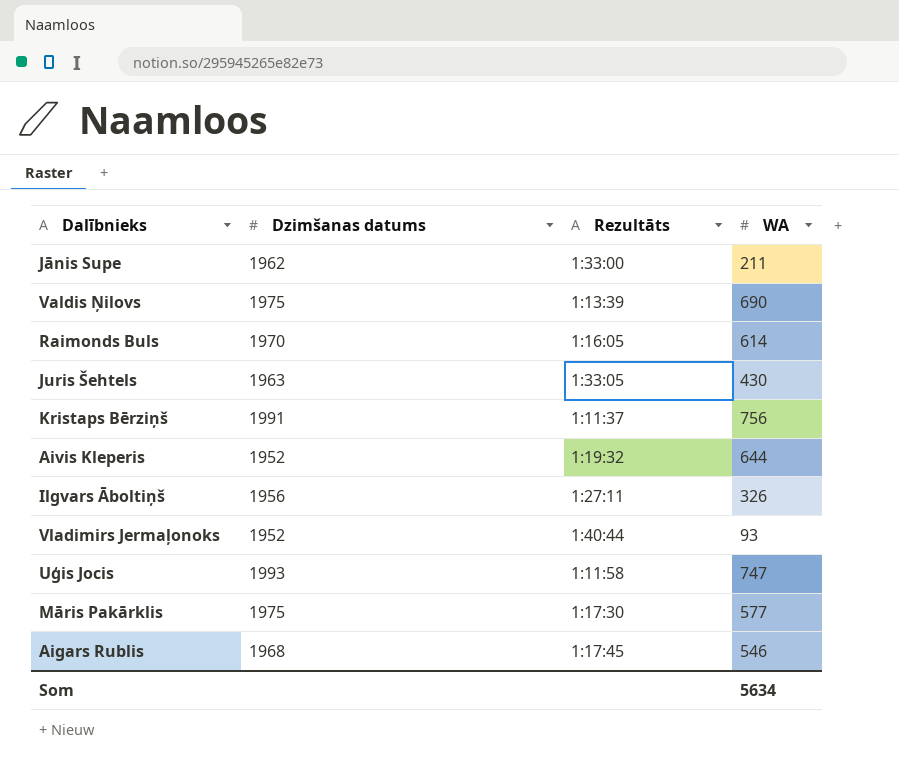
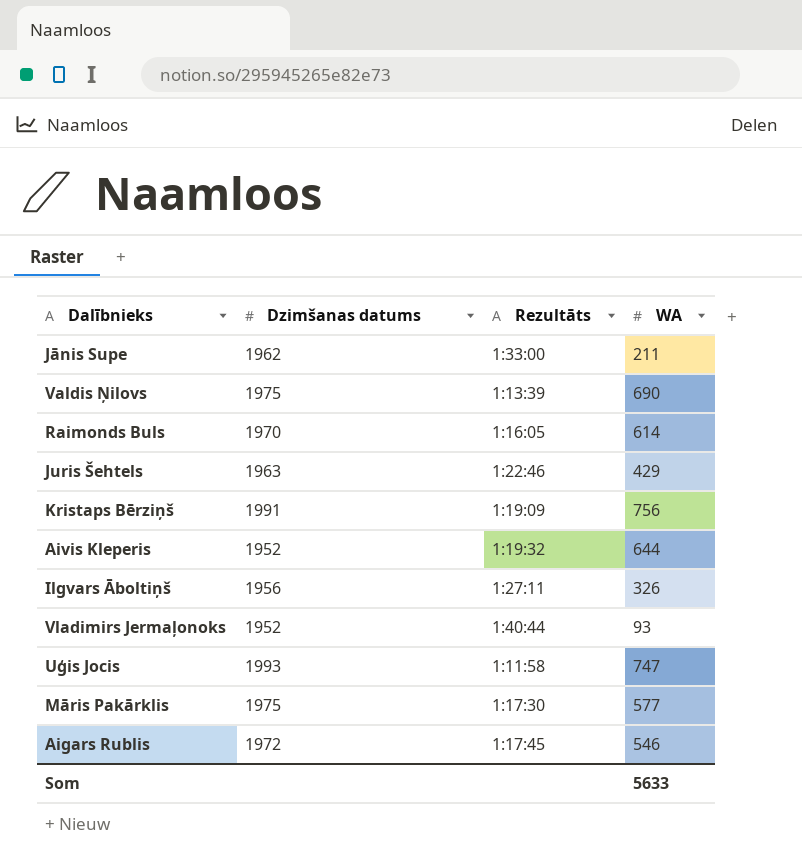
Juris Šehtels | Rezultāts: 1:33:05 -> 1:22:46
Juris Šehtels | WA: 430 -> 429
Kristaps Bērziņš | Rezultāts: 1:11:37 -> 1:19:09
Aigars Rublis | Dzimšanas datums: 1968 -> 1972
Som | WA: 5634 -> 5633

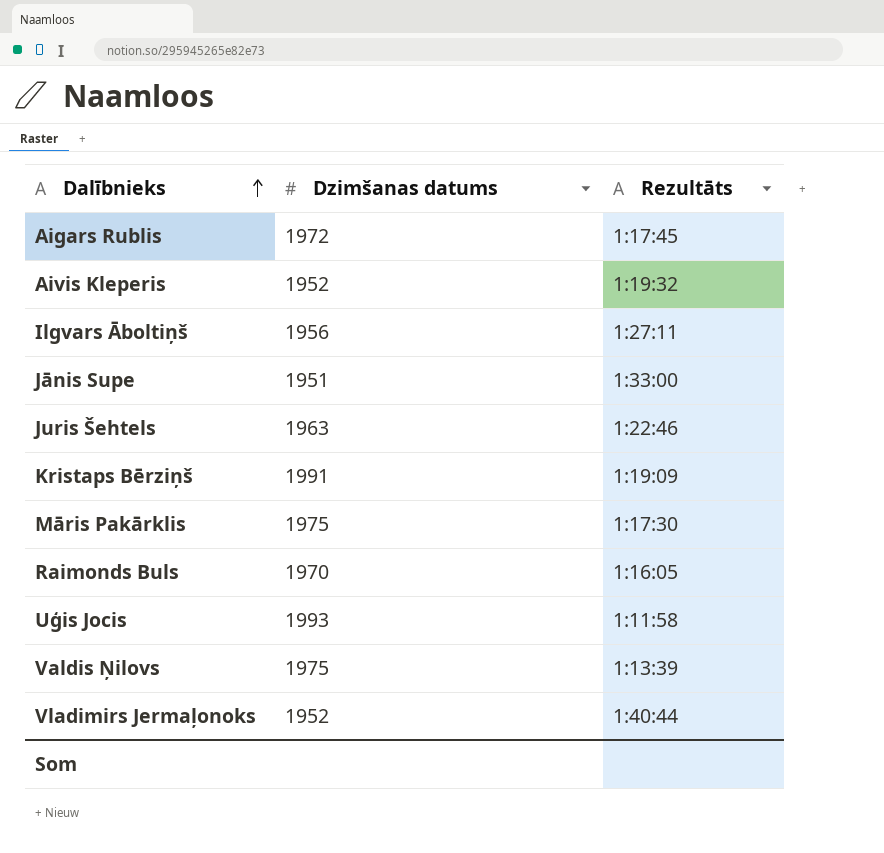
row order: none -> Dalībnieks ascending
column WA | position: 4 -> none
Jānis Supe | Dzimšanas datums: 1962 -> 1951

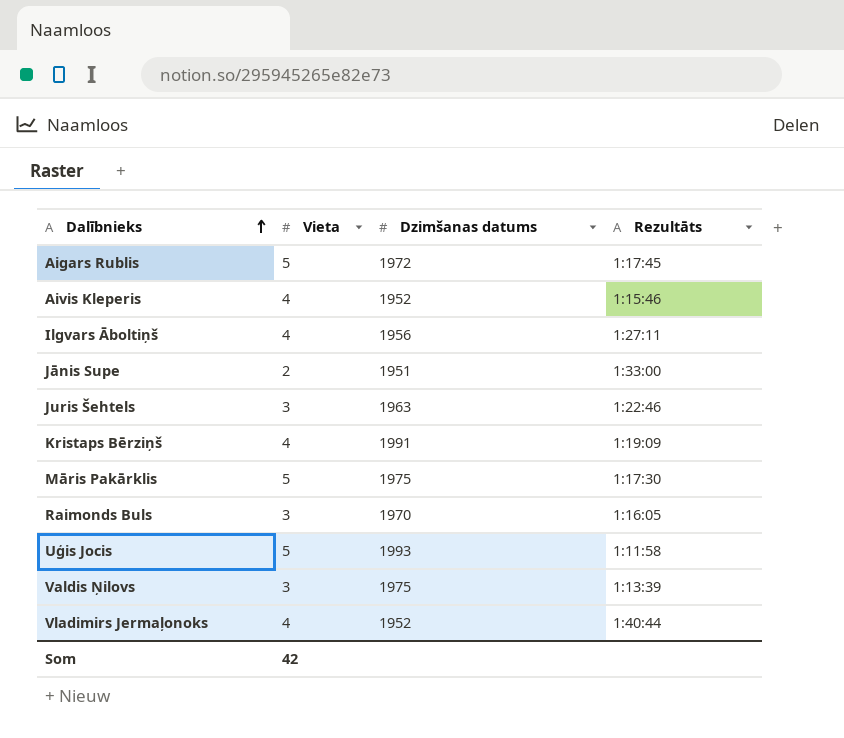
column Vieta | position: none -> 2
Aivis Kleperis | Rezultāts: 1:19:32 -> 1:15:46

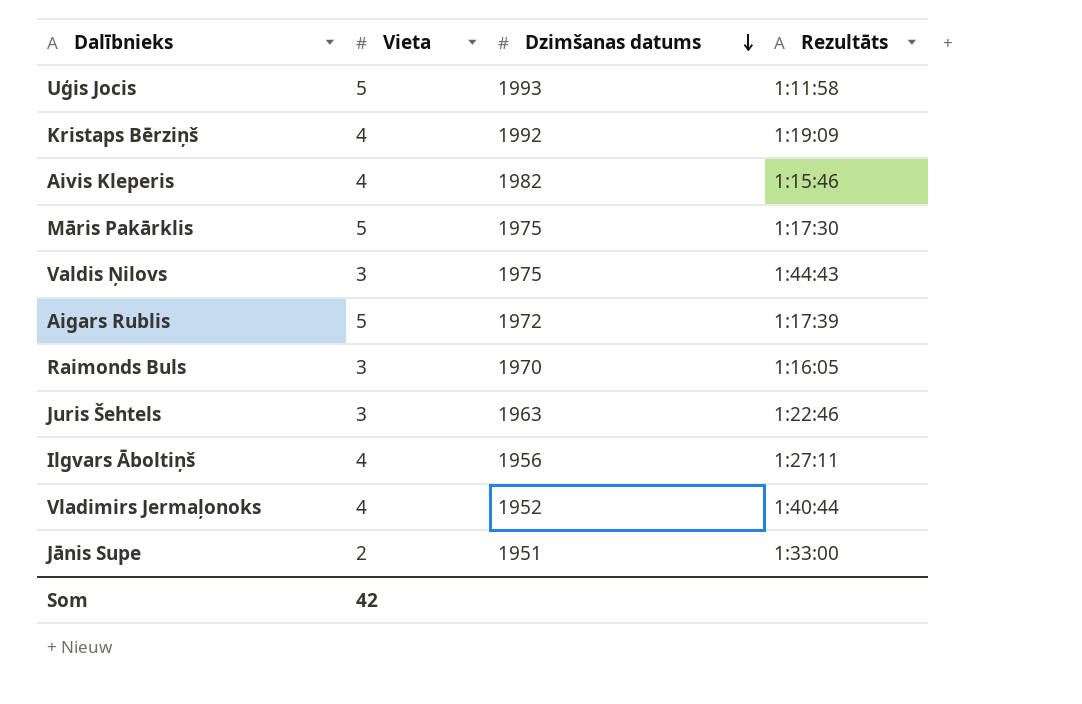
row order: Dalībnieks ascending -> Dzimšanas datums descending
Kristaps Bērziņš | Dzimšanas datums: 1991 -> 1992
Aivis Kleperis | Dzimšanas datums: 1952 -> 1982
Valdis Ņilovs | Rezultāts: 1:13:39 -> 1:44:43
Aigars Rublis | Rezultāts: 1:17:45 -> 1:17:39

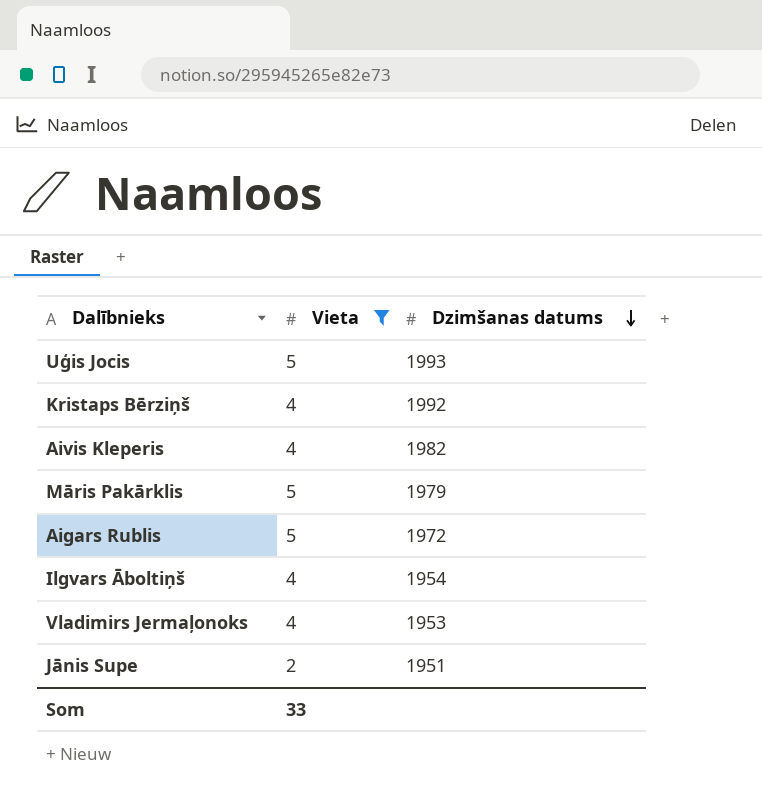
filter: none -> Vieta != 3
column Rezultāts | position: 4 -> none
Māris Pakārklis | Dzimšanas datums: 1975 -> 1979
Ilgvars Āboltiņš | Dzimšanas datums: 1956 -> 1954
Vladimirs Jermaļonoks | Dzimšanas datums: 1952 -> 1953
Som | Vieta: 42 -> 33

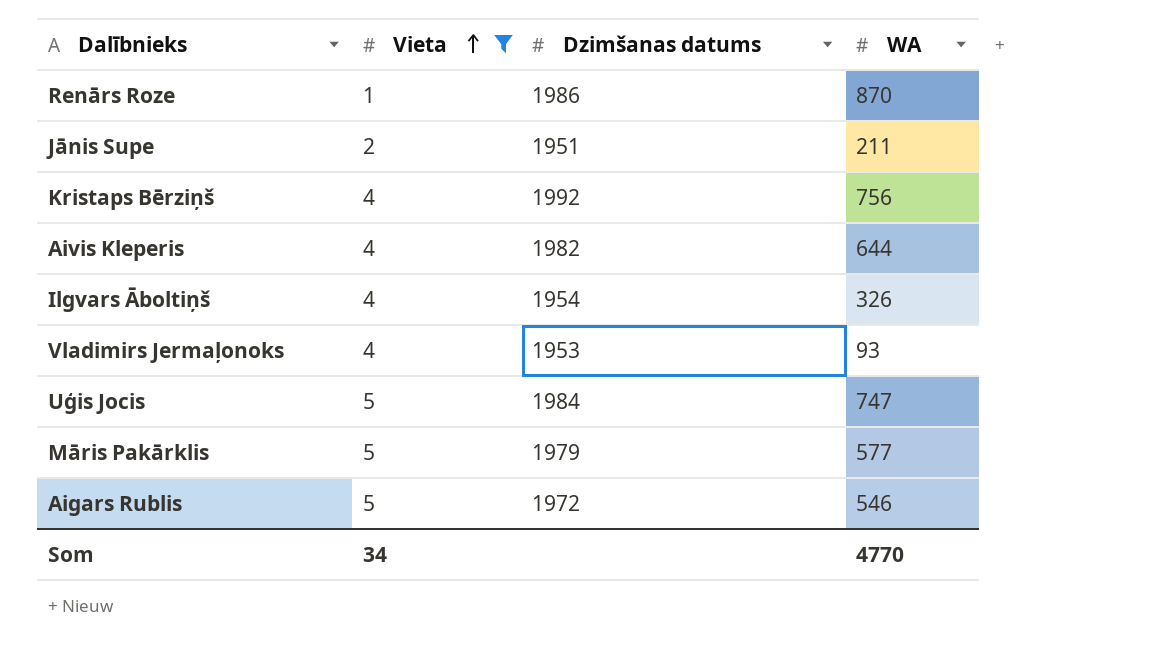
row order: Dzimšanas datums descending -> Vieta ascending
column WA | position: none -> 4
row Renārs Roze: none -> 1 | 1986 | 870
Uģis Jocis | Dzimšanas datums: 1993 -> 1984
Som | Vieta: 33 -> 34

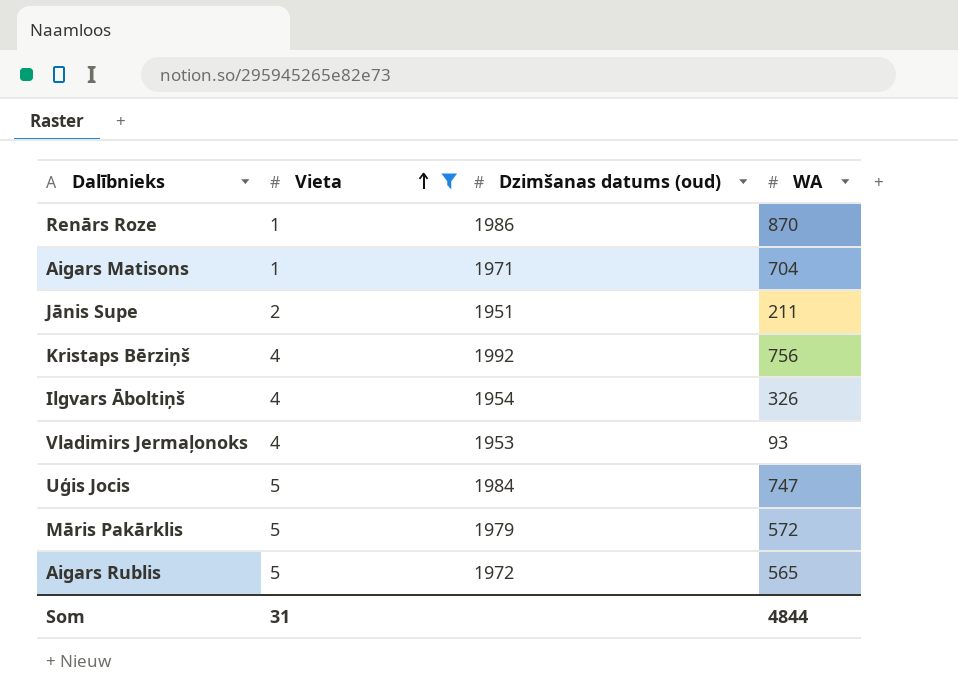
column name: Dzimšanas datums -> Dzimšanas datums (oud)
row Aivis Kleperis: 4 | 1982 | 644 -> none
row Aigars Matisons: none -> 1 | 1971 | 704
Māris Pakārklis | WA: 577 -> 572
Aigars Rublis | WA: 546 -> 565
Som | Vieta: 34 -> 31
Som | WA: 4770 -> 4844

